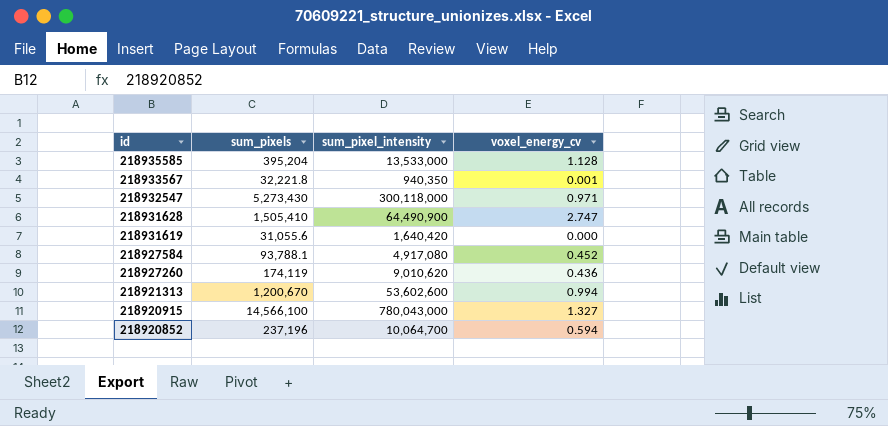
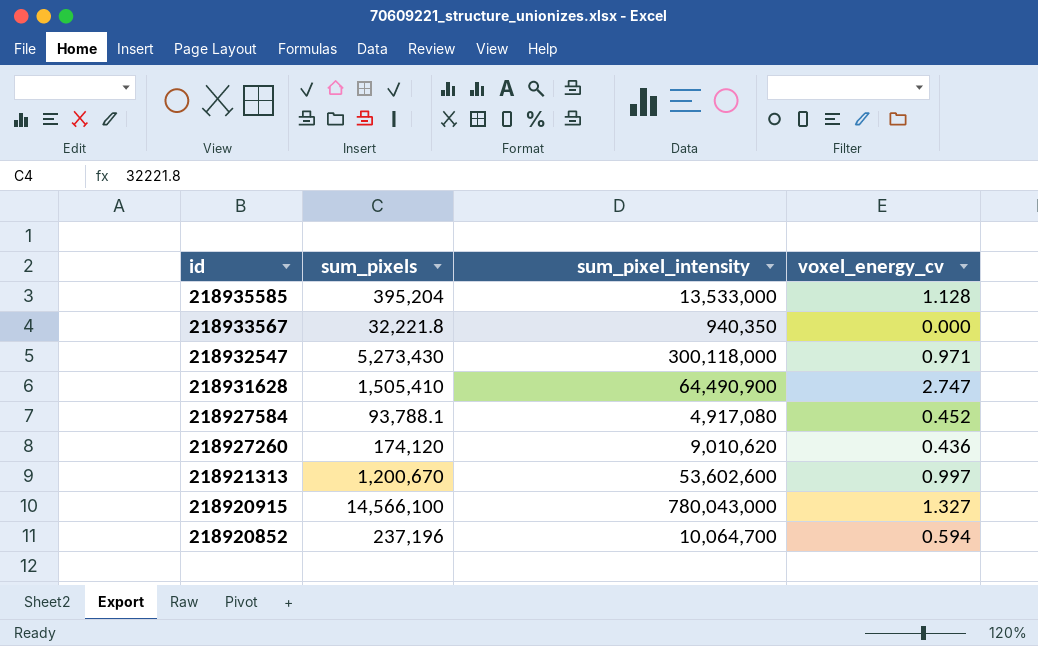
row 218931619: 31,055.6 | 1,640,420 | 0.000 -> none
218933567 | voxel_energy_cv: 0.001 -> 0.000
218927260 | sum_pixels: 174,119 -> 174,120
218921313 | voxel_energy_cv: 0.994 -> 0.997

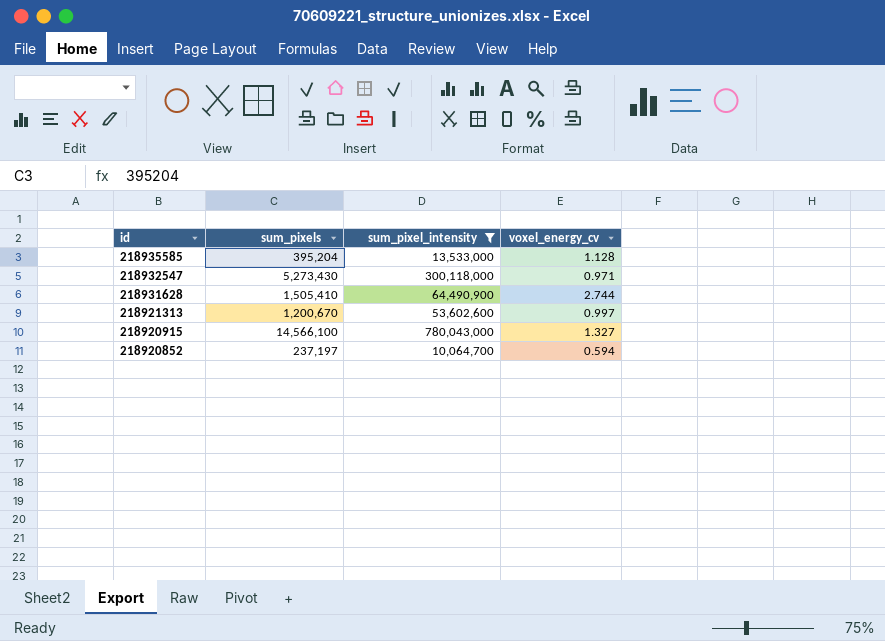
filter: none -> sum_pixel_intensity >= 10,064,700
218931628 | voxel_energy_cv: 2.747 -> 2.744
218920852 | sum_pixels: 237,196 -> 237,197

